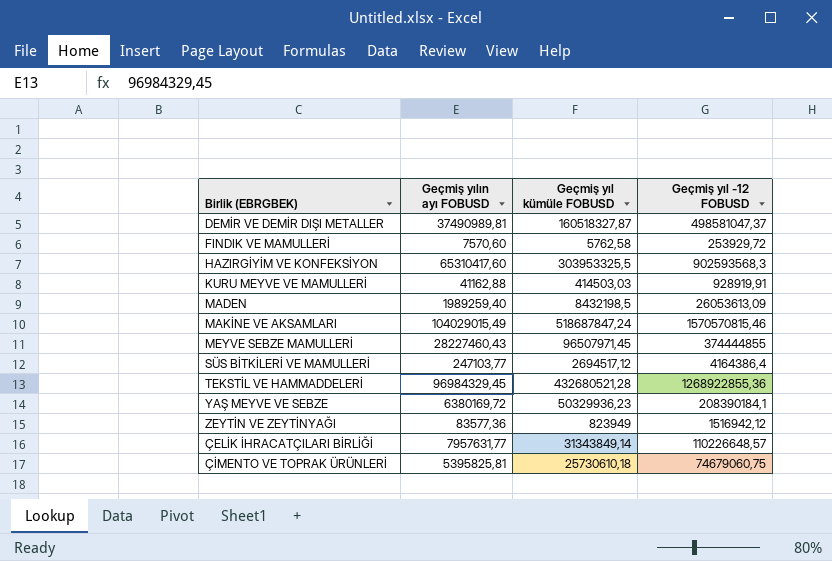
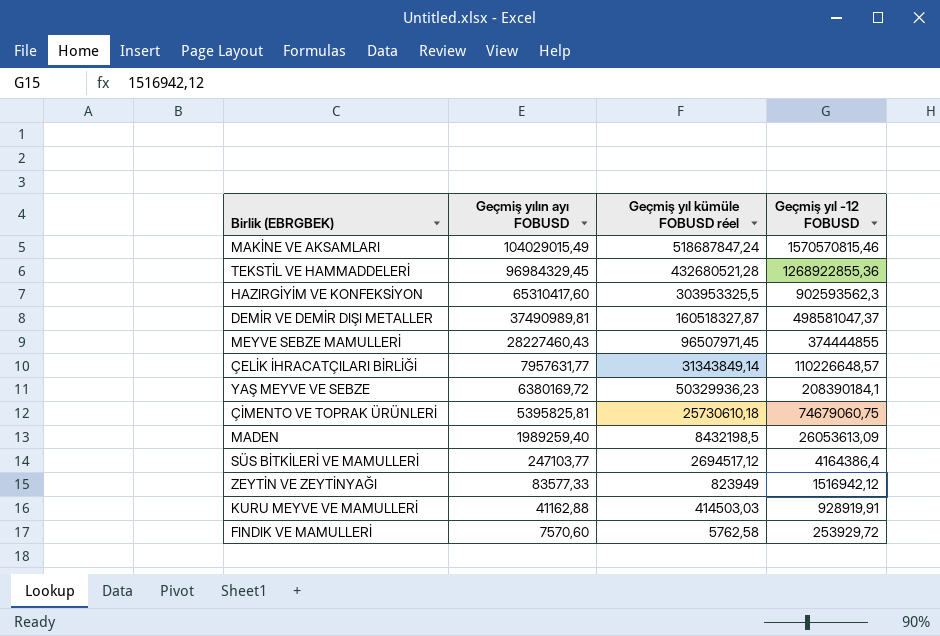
row order: none -> Geçmiş yılın ayı FOBUSD descending
column name: Geçmiş yıl kümüle FOBUSD -> Geçmiş yıl kümüle FOBUSD réel
HAZIRGİYİM VE KONFEKSİYON | Geçmiş yıl -12 FOBUSD: 902593568,3 -> 902593562,3
ZEYTİN VE ZEYTİNYAĞI | Geçmiş yılın ayı FOBUSD: 83577,36 -> 83577,33

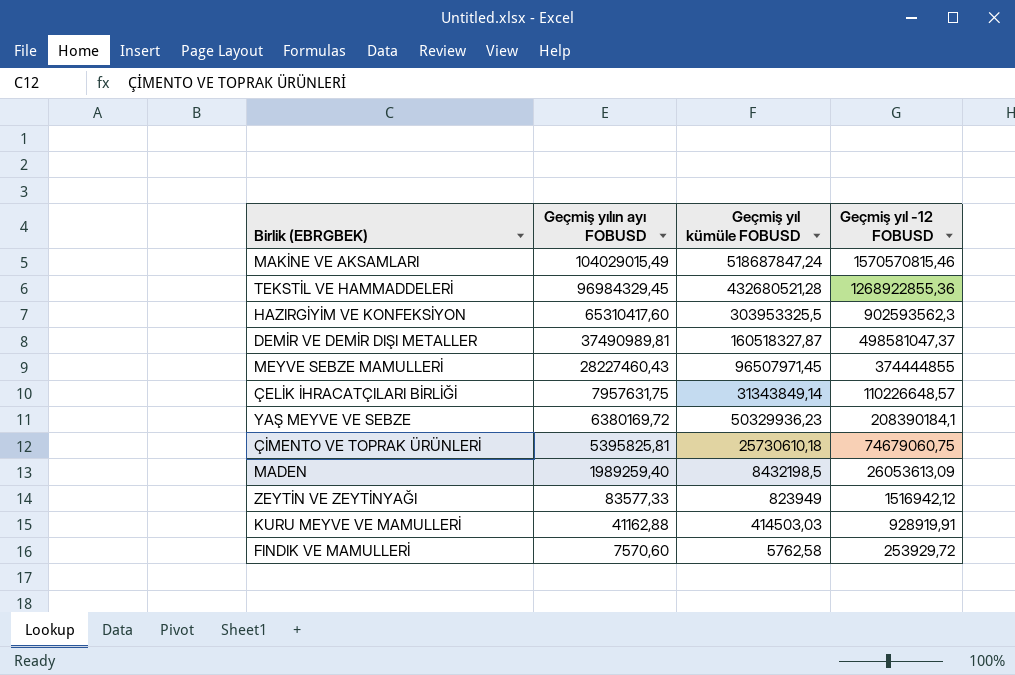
column name: Geçmiş yıl kümüle FOBUSD réel -> Geçmiş yıl kümüle FOBUSD
row SÜS BİTKİLERİ VE MAMULLERİ: 247103,77 | 2694517,12 | 4164386,4 -> none
ÇELİK İHRACATÇILARI BİRLİĞİ | Geçmiş yılın ayı FOBUSD: 7957631,77 -> 7957631,75

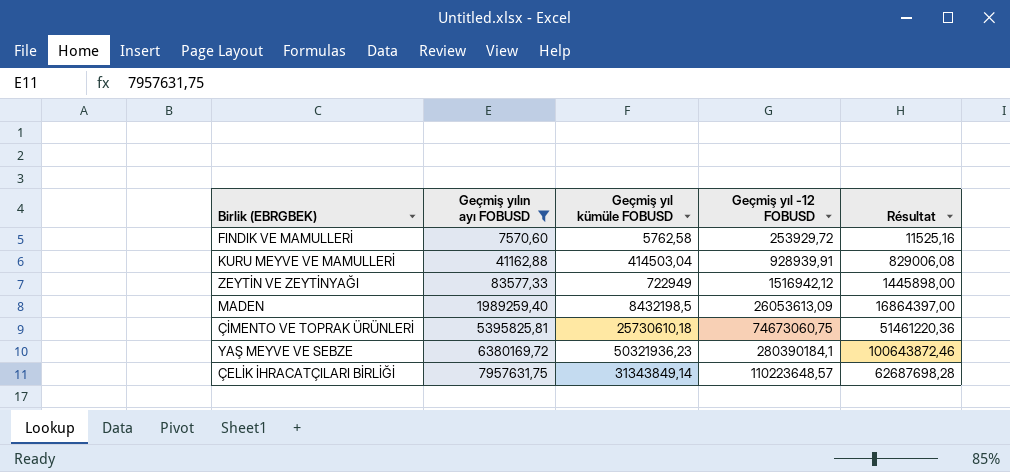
filter: none -> Geçmiş yılın ayı FOBUSD <= 7957631,75
row order: Geçmiş yılın ayı FOBUSD descending -> Geçmiş yılın ayı FOBUSD ascending
column Résultat | formula: none -> [Geçmiş yıl kümüle FOBUSD] * 2
KURU MEYVE VE MAMULLERİ | Geçmiş yıl kümüle FOBUSD: 414503,03 -> 414503,04
KURU MEYVE VE MAMULLERİ | Geçmiş yıl -12 FOBUSD: 928919,91 -> 928939,91
ZEYTİN VE ZEYTİNYAĞI | Geçmiş yıl kümüle FOBUSD: 823949 -> 722949
ÇİMENTO VE TOPRAK ÜRÜNLERİ | Geçmiş yıl -12 FOBUSD: 74679060,75 -> 74673060,75
YAŞ MEYVE VE SEBZE | Geçmiş yıl kümüle FOBUSD: 50329936,23 -> 50321936,23
YAŞ MEYVE VE SEBZE | Geçmiş yıl -12 FOBUSD: 208390184,1 -> 280390184,1
ÇELİK İHRACATÇILARI BİRLİĞİ | Geçmiş yıl -12 FOBUSD: 110226648,57 -> 110223648,57

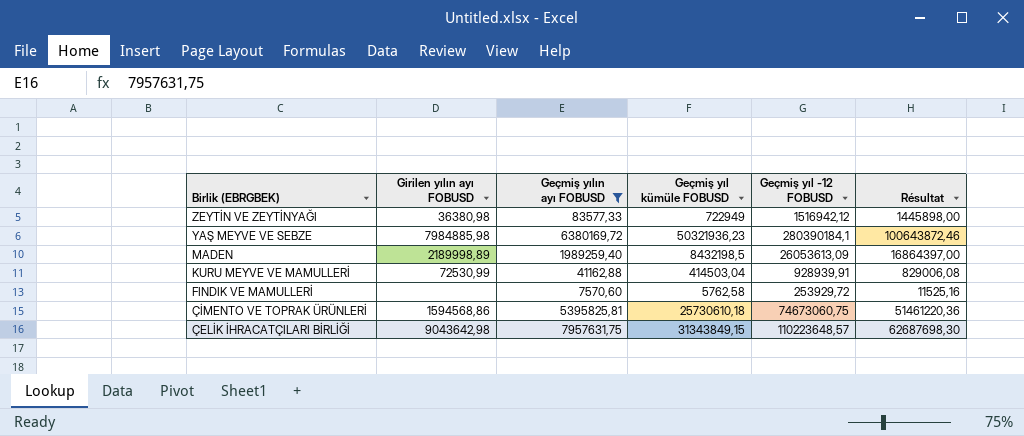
row order: Geçmiş yılın ayı FOBUSD ascending -> Birlik (EBRGBEK) descending
column Girilen yılın ayı FOBUSD | position: none -> 2
ÇELİK İHRACATÇILARI BİRLİĞİ | Geçmiş yıl kümüle FOBUSD: 31343849,14 -> 31343849,15
ÇELİK İHRACATÇILARI BİRLİĞİ | Résultat: 62687698,28 -> 62687698,30

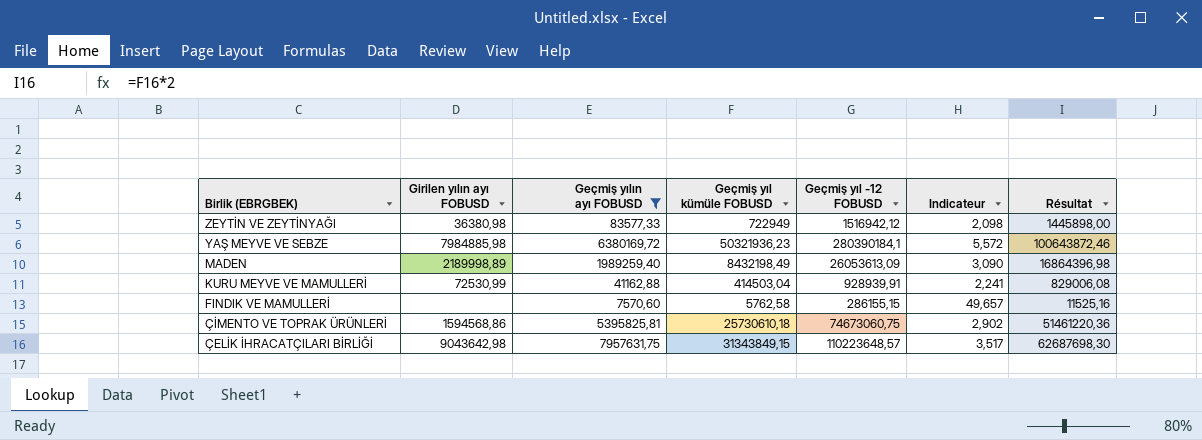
column Indicateur | formula: none -> [Geçmiş yıl -12 FOBUSD] / [Geçmiş yıl kümüle FOBUSD]
MADEN | Geçmiş yıl kümüle FOBUSD: 8432198,5 -> 8432198,49
MADEN | Résultat: 16864397,00 -> 16864396,98
FINDIK VE MAMULLERİ | Geçmiş yıl -12 FOBUSD: 253929,72 -> 286155,15

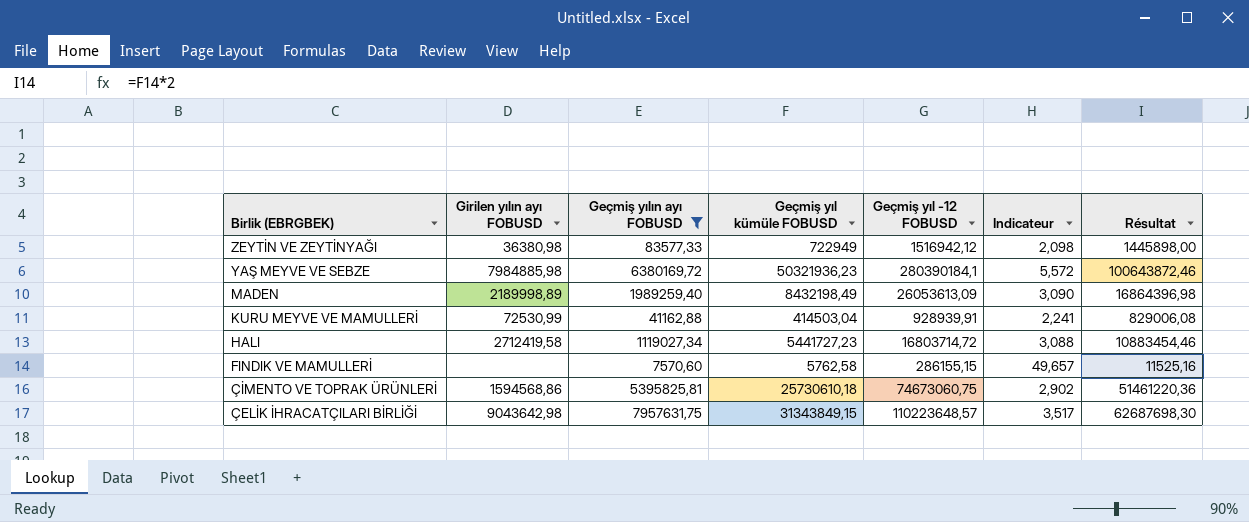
row HALI: none -> 2712419,58 | 1119027,34 | 5441727,23 | 16803714,72 | 3,088 | 10883454,46

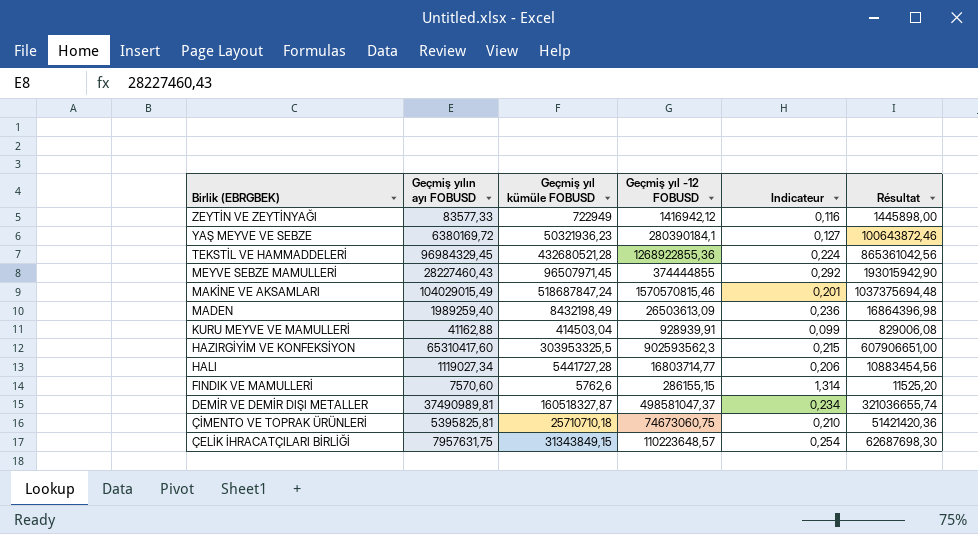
filter: Geçmiş yılın ayı FOBUSD <= 7957631,75 -> none
column Girilen yılın ayı FOBUSD | position: 2 -> none
column Indicateur | formula: [Geçmiş yıl -12 FOBUSD] / [Geçmiş yıl kümüle FOBUSD] -> [Geçmiş yılın ayı FOBUSD] / [Geçmiş yıl kümüle FOBUSD]
ZEYTİN VE ZEYTİNYAĞI | Geçmiş yıl -12 FOBUSD: 1516942,12 -> 1416942,12
MADEN | Geçmiş yıl -12 FOBUSD: 26053613,09 -> 26503613,09
HALI | Geçmiş yıl kümüle FOBUSD: 5441727,23 -> 5441727,28
HALI | Geçmiş yıl -12 FOBUSD: 16803714,72 -> 16803714,77
HALI | Résultat: 10883454,46 -> 10883454,56
FINDIK VE MAMULLERİ | Geçmiş yıl kümüle FOBUSD: 5762,58 -> 5762,6
FINDIK VE MAMULLERİ | Résultat: 11525,16 -> 11525,20
ÇİMENTO VE TOPRAK ÜRÜNLERİ | Geçmiş yıl kümüle FOBUSD: 25730610,18 -> 25710710,18
ÇİMENTO VE TOPRAK ÜRÜNLERİ | Résultat: 51461220,36 -> 51421420,36

